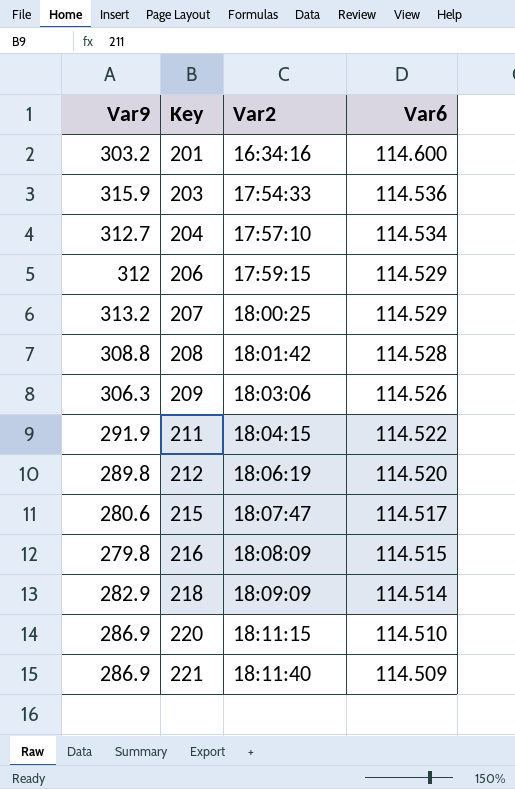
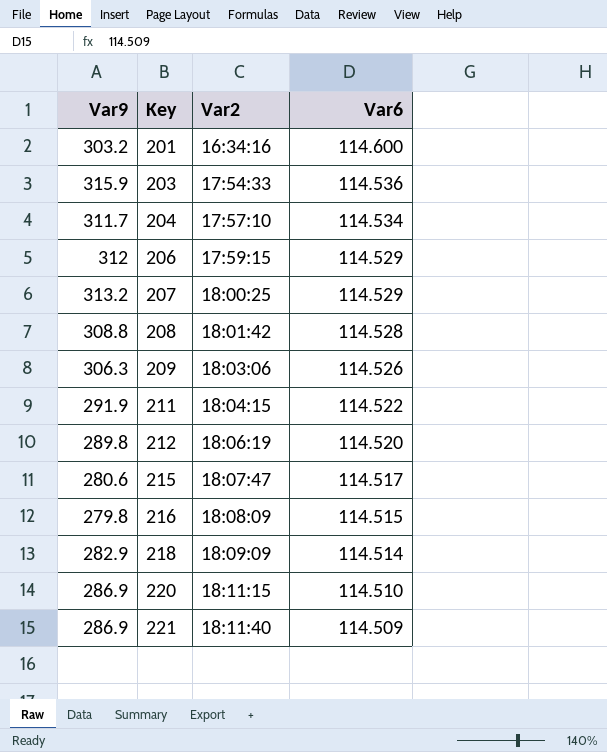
204 | Var9: 312.7 -> 311.7

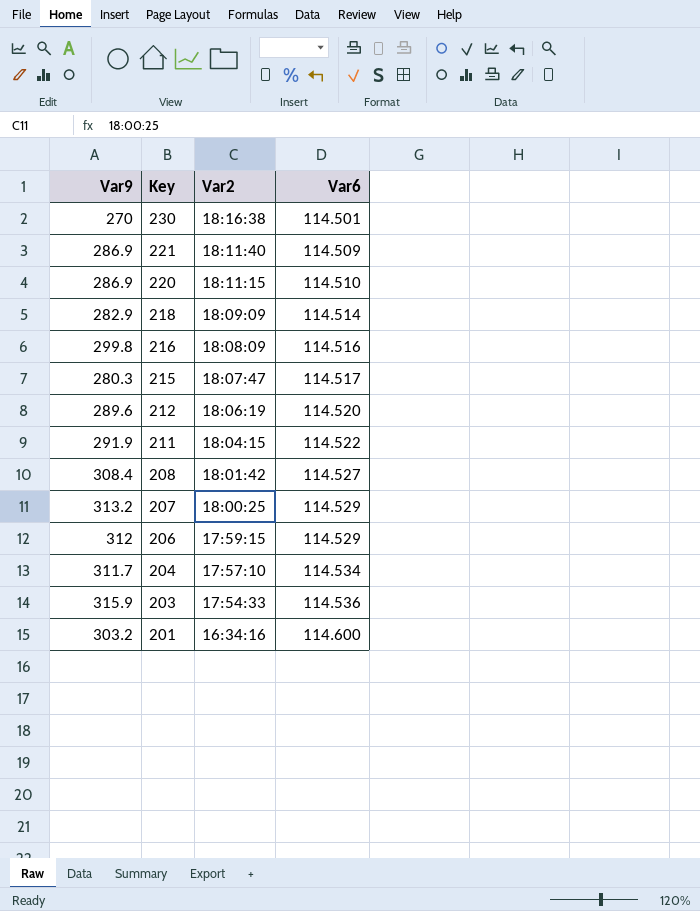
row order: Key ascending -> Key descending
row 209: 306.3 | 18:03:06 | 114.526 -> none
row 230: none -> 270 | 18:16:38 | 114.501
216 | Var9: 279.8 -> 299.8
216 | Var6: 114.515 -> 114.516
215 | Var9: 280.6 -> 280.3
212 | Var9: 289.8 -> 289.6
208 | Var9: 308.8 -> 308.4
208 | Var6: 114.528 -> 114.527

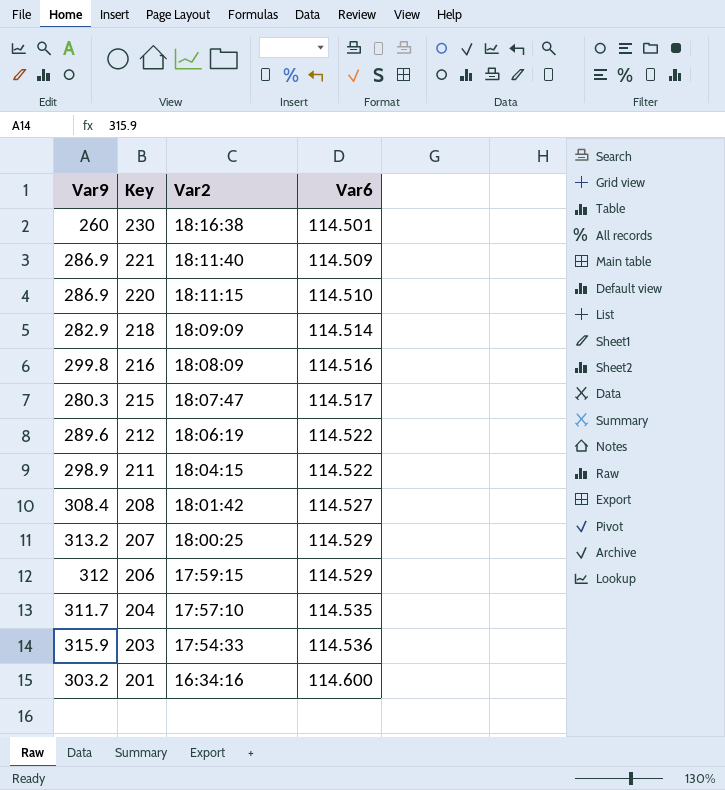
230 | Var9: 270 -> 260
212 | Var6: 114.520 -> 114.522
211 | Var9: 291.9 -> 298.9
204 | Var6: 114.534 -> 114.535

